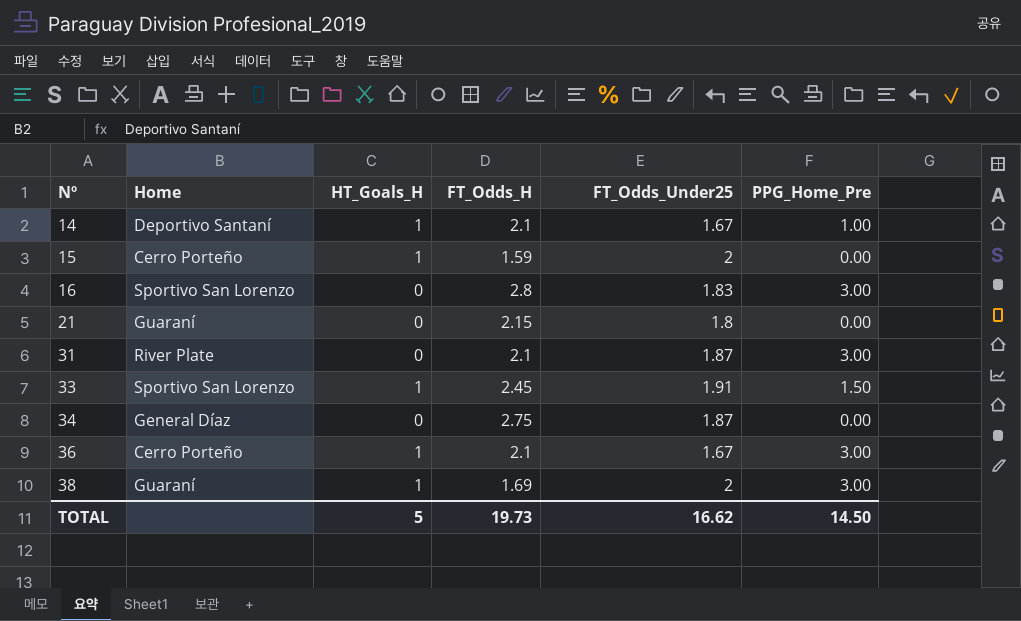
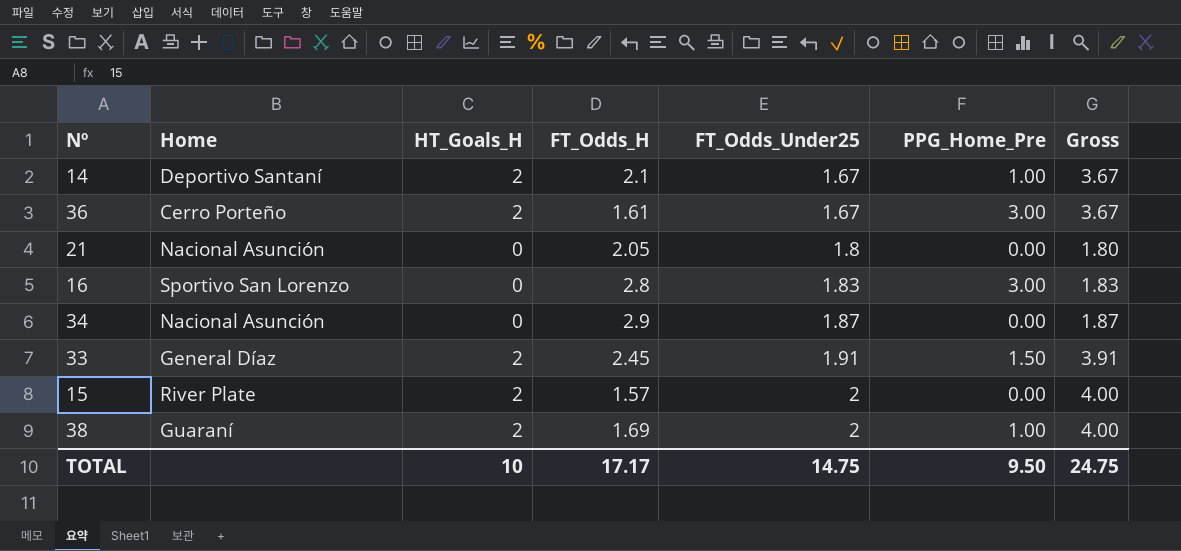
row order: Nº ascending -> FT_Odds_Under25 ascending
column Gross | formula: none -> [HT_Goals_H] + [FT_Odds_Under25]
row 31: River Plate | 0 | 2.1 | 1.87 | 3.00 -> none
14 | HT_Goals_H: 1 -> 2
36 | HT_Goals_H: 1 -> 2
36 | FT_Odds_H: 2.1 -> 1.61
21 | Home: Guaraní -> Nacional Asunción
21 | FT_Odds_H: 2.15 -> 2.05
34 | Home: General Díaz -> Nacional Asunción
34 | FT_Odds_H: 2.75 -> 2.9
33 | Home: Sportivo San Lorenzo -> General Díaz
33 | HT_Goals_H: 1 -> 2
15 | Home: Cerro Porteño -> River Plate
15 | HT_Goals_H: 1 -> 2
15 | FT_Odds_H: 1.59 -> 1.57
38 | HT_Goals_H: 1 -> 2
38 | PPG_Home_Pre: 3.00 -> 1.00
TOTAL | HT_Goals_H: 5 -> 10
TOTAL | FT_Odds_H: 19.73 -> 17.17
TOTAL | FT_Odds_Under25: 16.62 -> 14.75
TOTAL | PPG_Home_Pre: 14.50 -> 9.50

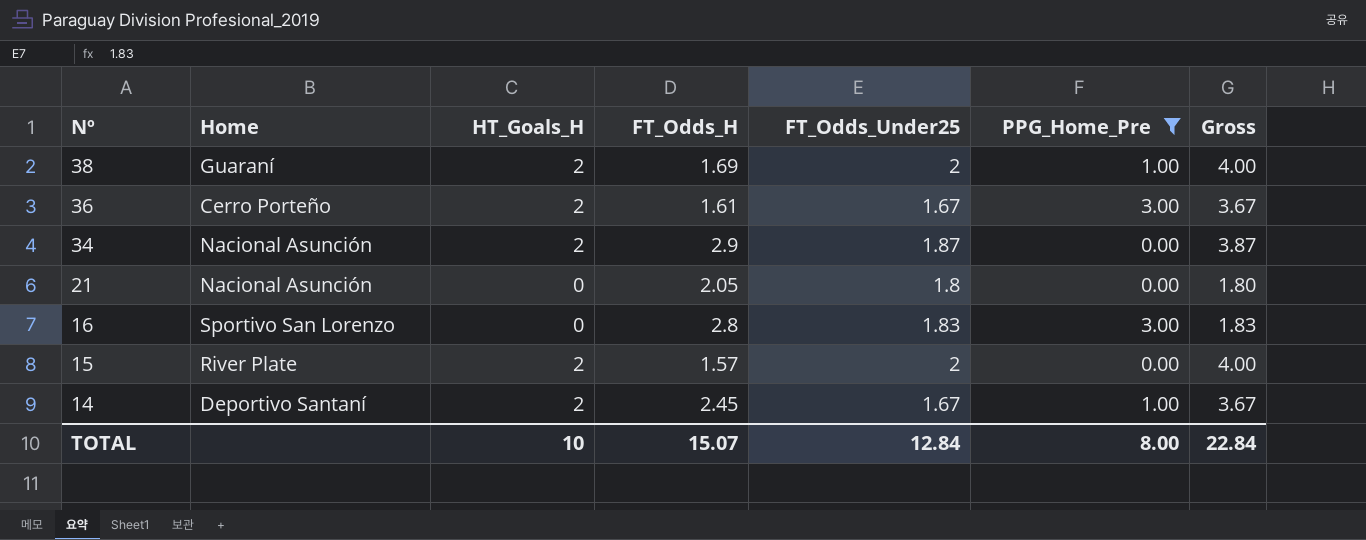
filter: none -> PPG_Home_Pre != 1.50
row order: FT_Odds_Under25 ascending -> Nº descending
34 | HT_Goals_H: 0 -> 2
34 | Gross: 1.87 -> 3.87
14 | FT_Odds_H: 2.1 -> 2.45
TOTAL | FT_Odds_H: 17.17 -> 15.07
TOTAL | FT_Odds_Under25: 14.75 -> 12.84
TOTAL | PPG_Home_Pre: 9.50 -> 8.00
TOTAL | Gross: 24.75 -> 22.84

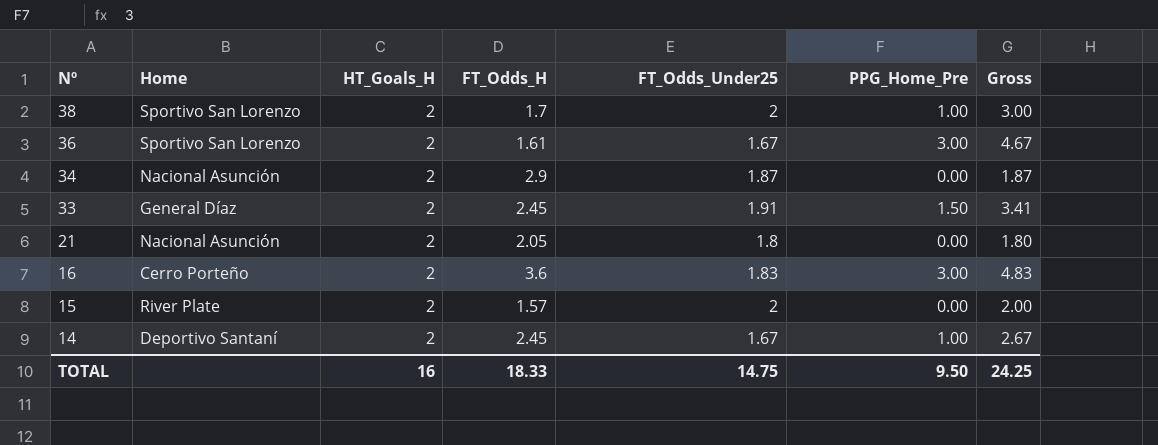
filter: PPG_Home_Pre != 1.50 -> none
column Gross | formula: [HT_Goals_H] + [FT_Odds_Under25] -> [FT_Odds_Under25] + [PPG_Home_Pre]
38 | Home: Guaraní -> Sportivo San Lorenzo
38 | FT_Odds_H: 1.69 -> 1.7
36 | Home: Cerro Porteño -> Sportivo San Lorenzo
21 | HT_Goals_H: 0 -> 2
16 | Home: Sportivo San Lorenzo -> Cerro Porteño
16 | HT_Goals_H: 0 -> 2
16 | FT_Odds_H: 2.8 -> 3.6
TOTAL | HT_Goals_H: 10 -> 16
TOTAL | FT_Odds_H: 15.07 -> 18.33
TOTAL | FT_Odds_Under25: 12.84 -> 14.75
TOTAL | PPG_Home_Pre: 8.00 -> 9.50
TOTAL | Gross: 22.84 -> 24.25

